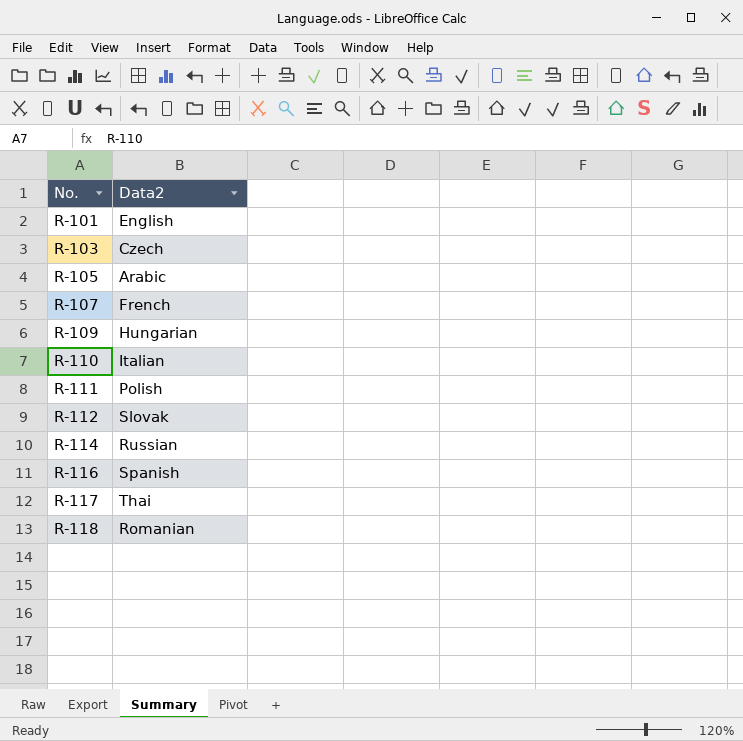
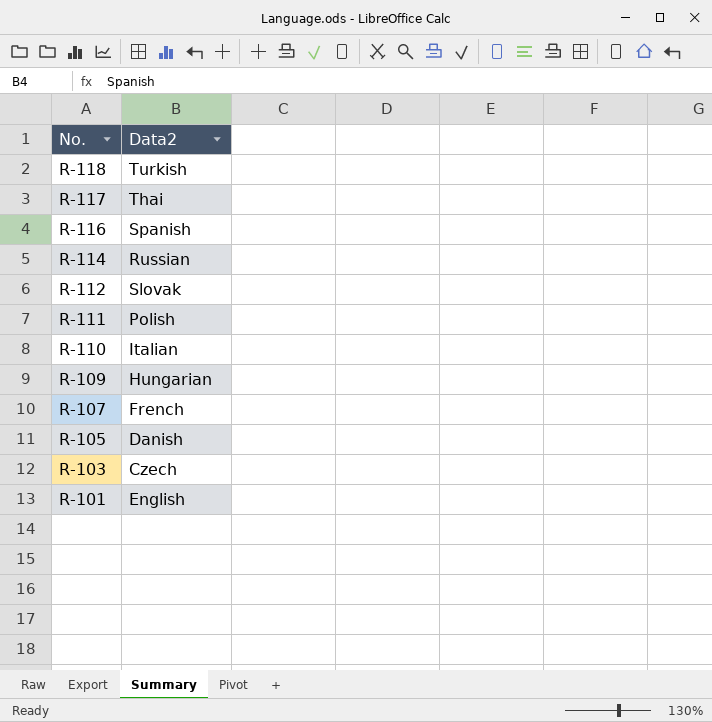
row order: No. ascending -> No. descending
R-118 | Data2: Romanian -> Turkish
R-105 | Data2: Arabic -> Danish

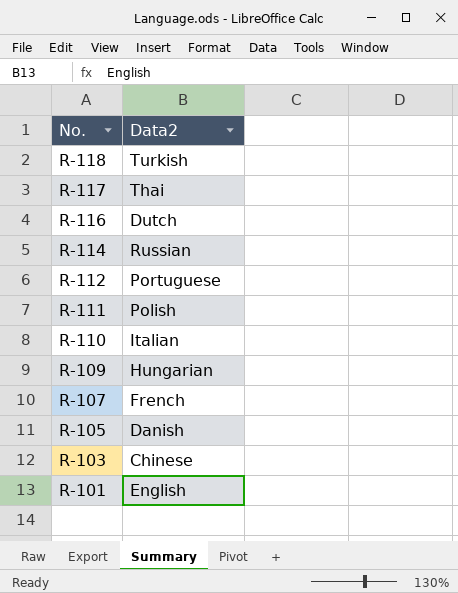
R-116 | Data2: Spanish -> Dutch
R-112 | Data2: Slovak -> Portuguese
R-103 | Data2: Czech -> Chinese

